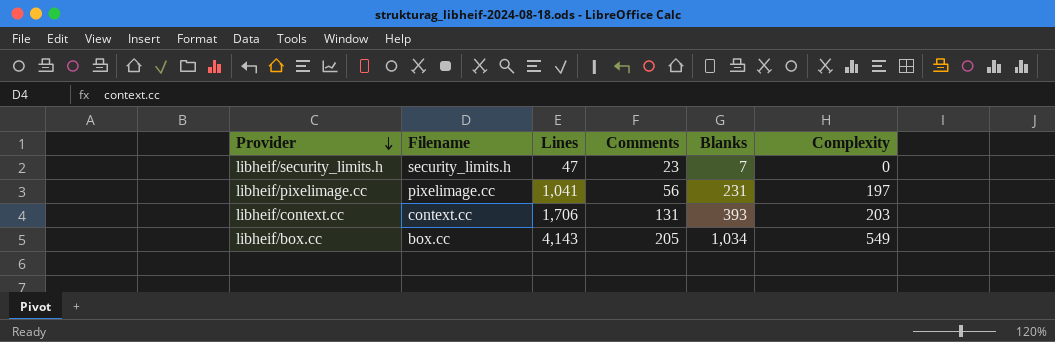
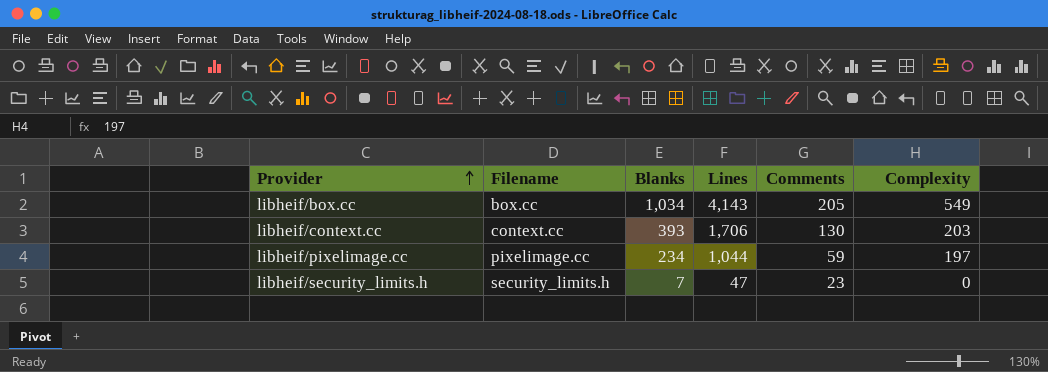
row order: Provider descending -> Provider ascending
column Blanks | position: 5 -> 3
libheif/context.cc | Comments: 131 -> 130
libheif/pixelimage.cc | Blanks: 231 -> 234
libheif/pixelimage.cc | Lines: 1,041 -> 1,044
libheif/pixelimage.cc | Comments: 56 -> 59

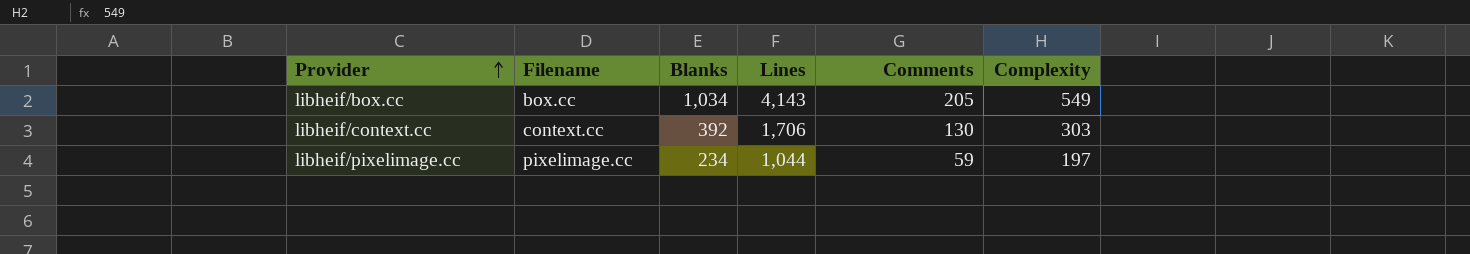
row libheif/security_limits.h: security_limits.h | 7 | 47 | 23 | 0 -> none
libheif/context.cc | Blanks: 393 -> 392
libheif/context.cc | Complexity: 203 -> 303

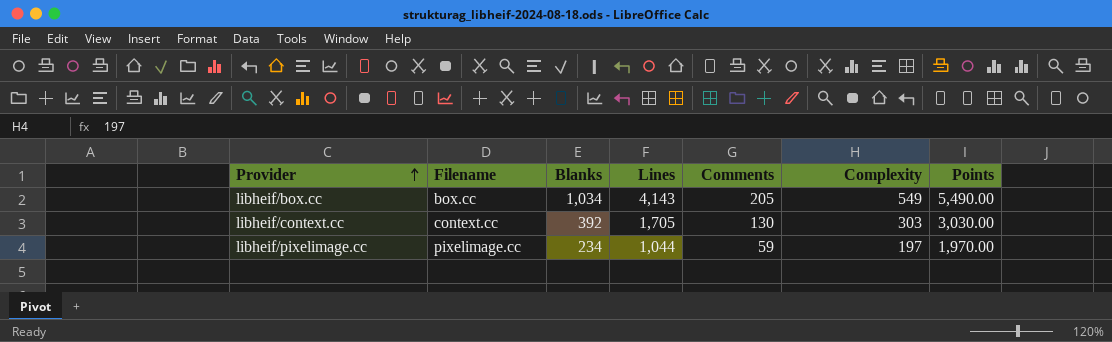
column Points | formula: none -> [Complexity] * 10
libheif/context.cc | Lines: 1,706 -> 1,705

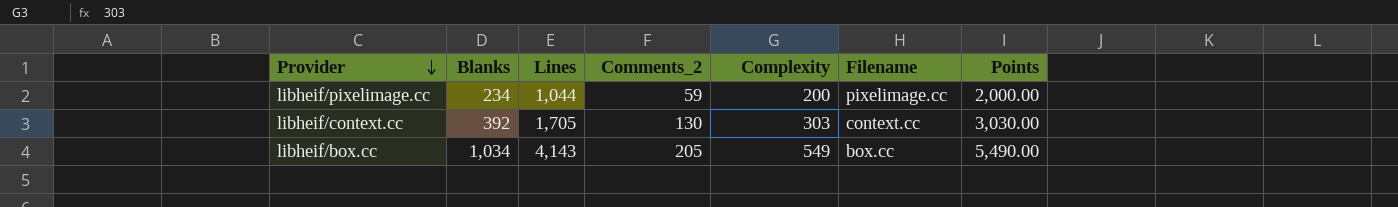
row order: Provider ascending -> Provider descending
column name: Comments -> Comments_2
column Filename | position: 2 -> 6
libheif/pixelimage.cc | Complexity: 197 -> 200
libheif/pixelimage.cc | Points: 1,970.00 -> 2,000.00

